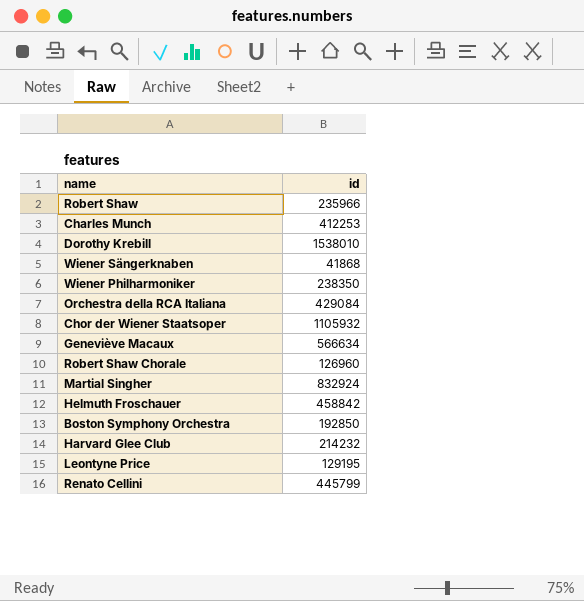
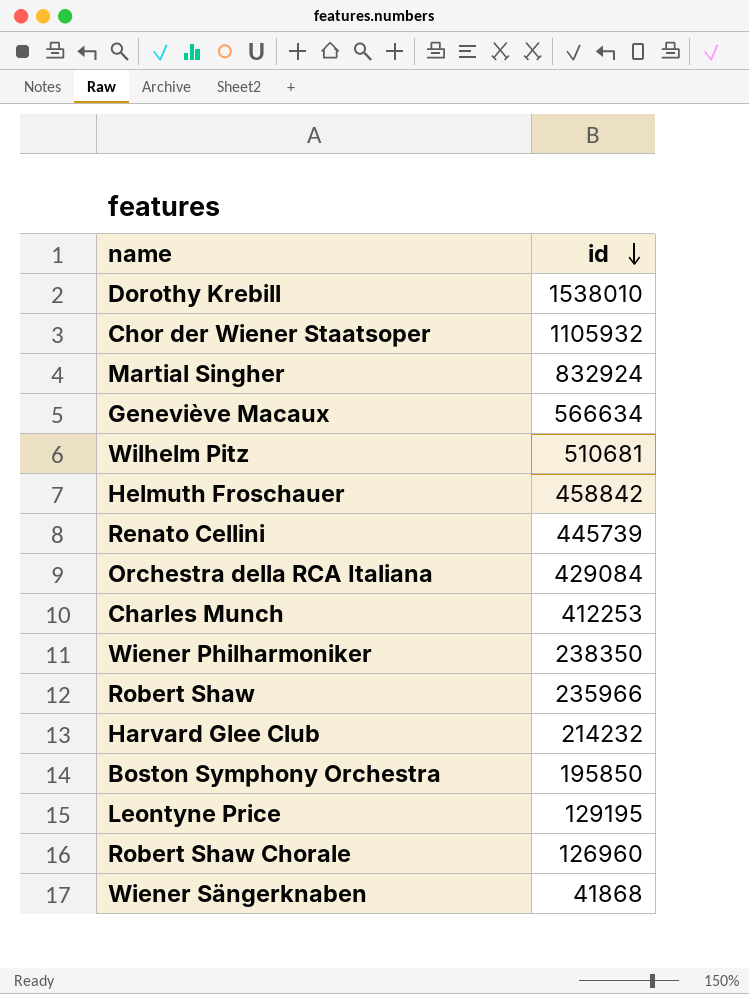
row order: none -> id descending
row Wilhelm Pitz: none -> 510681
Renato Cellini | id: 445799 -> 445739
Boston Symphony Orchestra | id: 192850 -> 195850

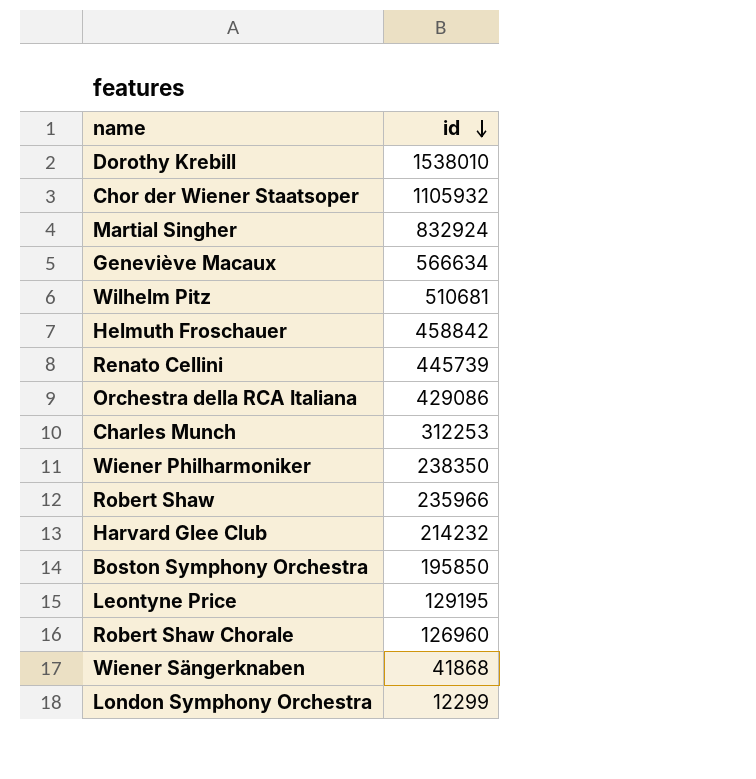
Orchestra della RCA Italiana | id: 429084 -> 429086
Charles Munch | id: 412253 -> 312253
row London Symphony Orchestra: none -> 12299

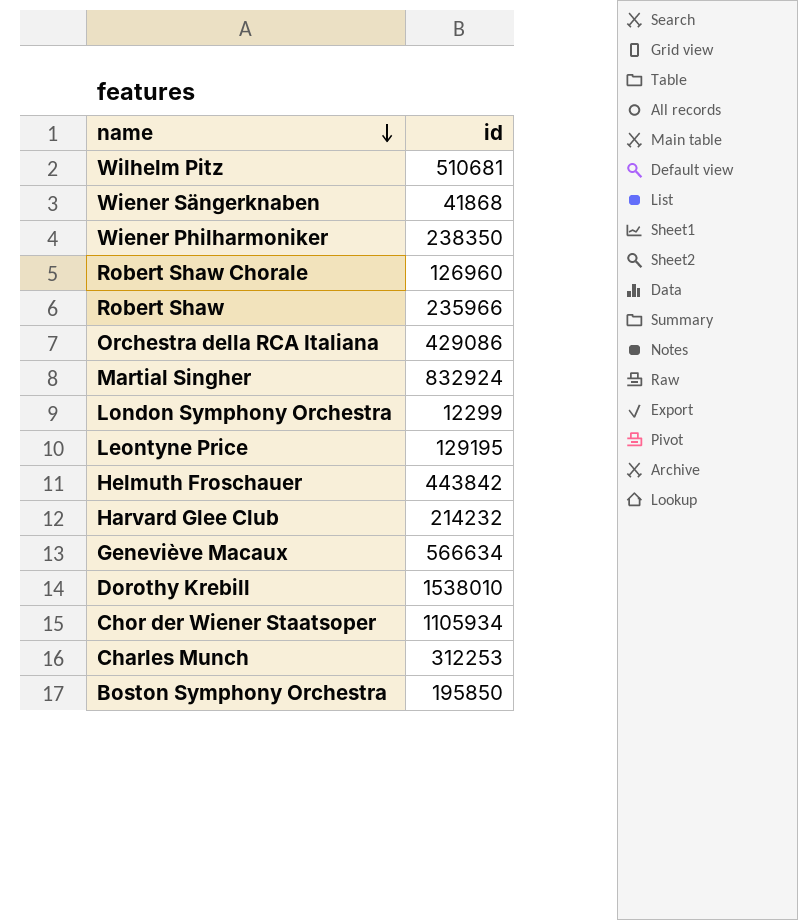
row order: id descending -> name descending
row Renato Cellini: 445739 -> none
Helmuth Froschauer | id: 458842 -> 443842
Chor der Wiener Staatsoper | id: 1105932 -> 1105934

